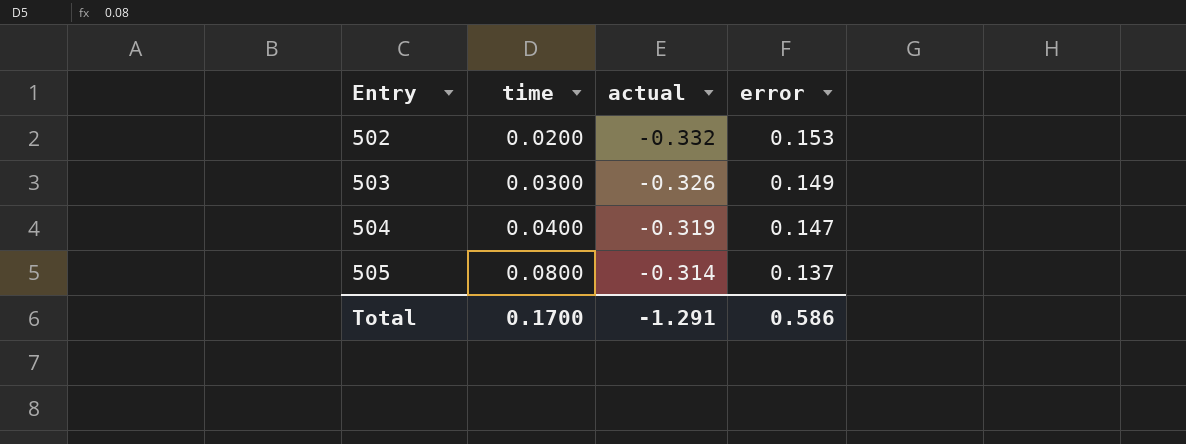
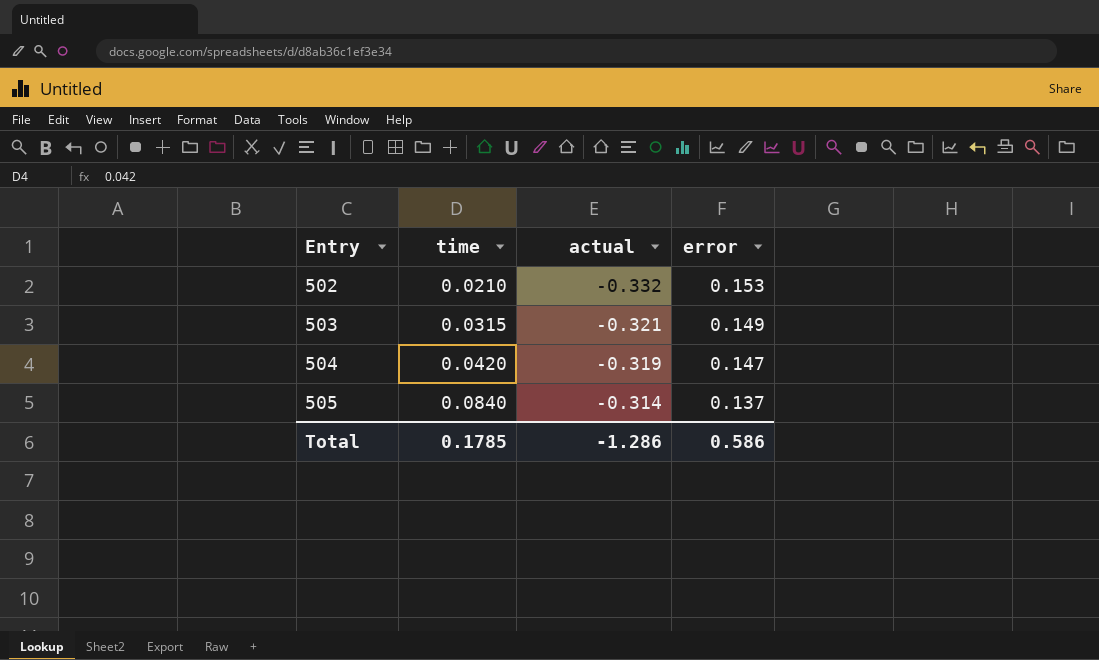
502 | time: 0.0200 -> 0.0210
503 | time: 0.0300 -> 0.0315
503 | actual: -0.326 -> -0.321
504 | time: 0.0400 -> 0.0420
505 | time: 0.0800 -> 0.0840
Total | time: 0.1700 -> 0.1785
Total | actual: -1.291 -> -1.286

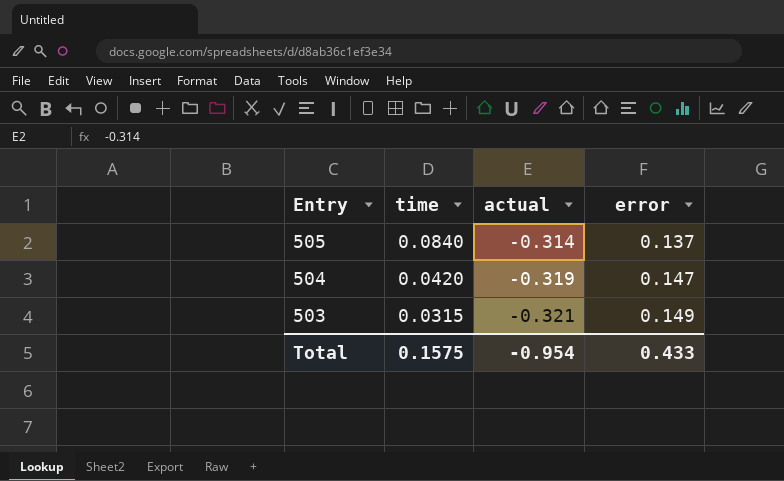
row order: Entry ascending -> Entry descending
row 502: 0.0210 | -0.332 | 0.153 -> none
Total | time: 0.1785 -> 0.1575
Total | actual: -1.286 -> -0.954
Total | error: 0.586 -> 0.433

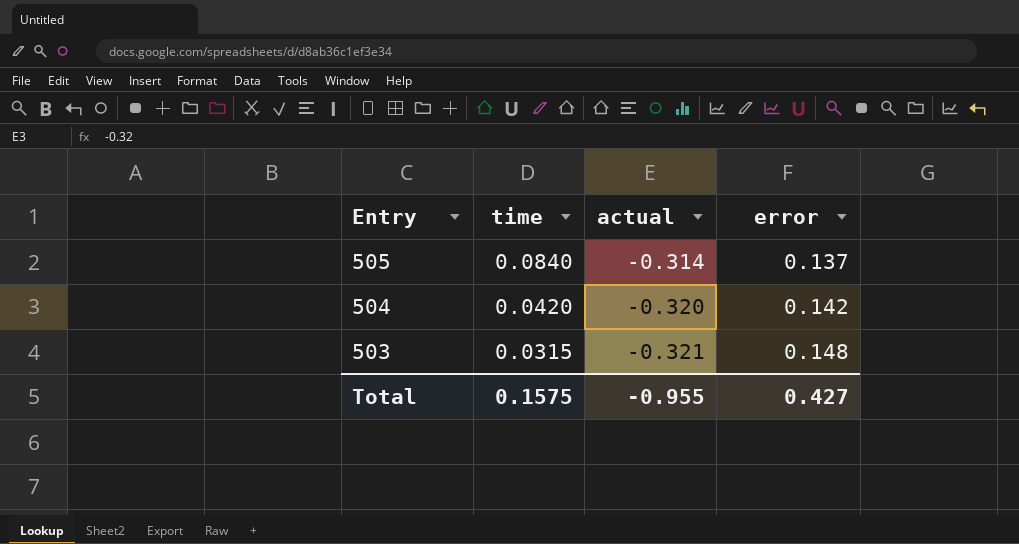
504 | actual: -0.319 -> -0.320
504 | error: 0.147 -> 0.142
503 | error: 0.149 -> 0.148
Total | actual: -0.954 -> -0.955
Total | error: 0.433 -> 0.427

